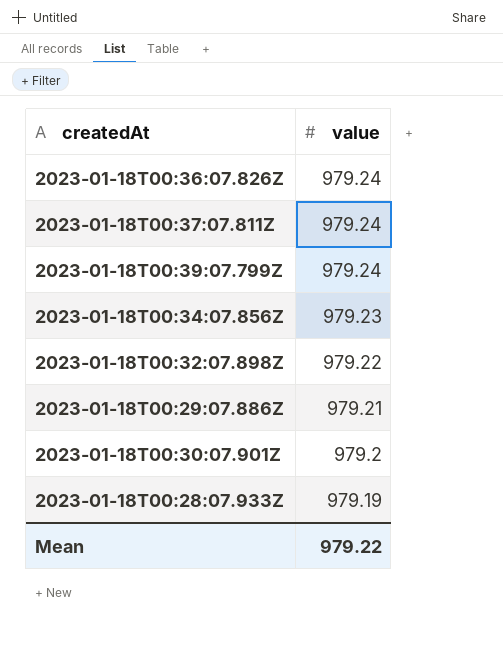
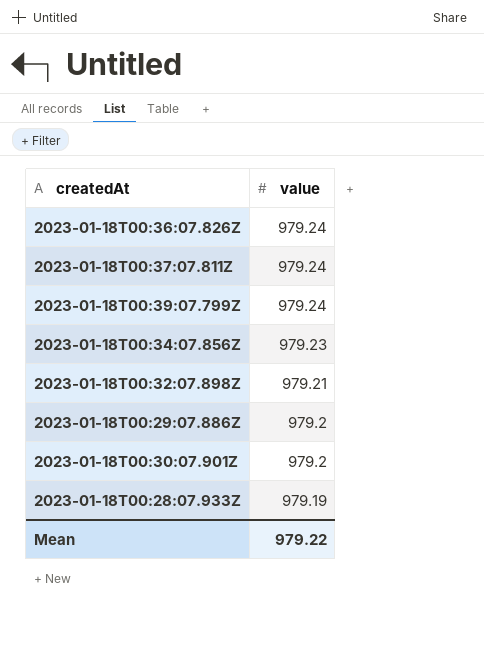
2023-01-18T00:32:07.898Z | value: 979.22 -> 979.21
2023-01-18T00:29:07.886Z | value: 979.21 -> 979.2

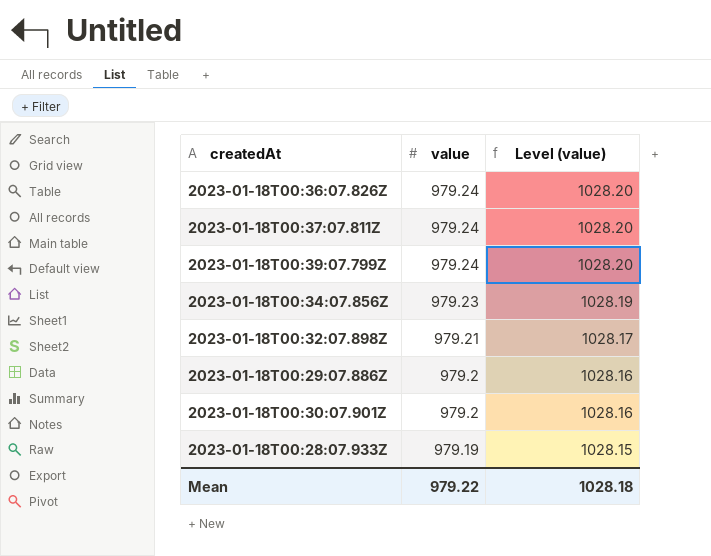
column Level (value) | formula: none -> [value] * 1.05

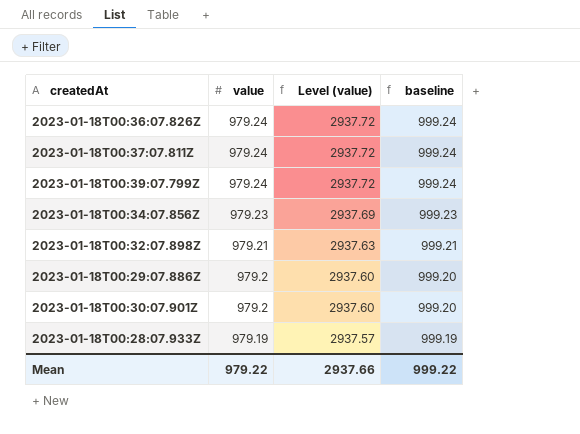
column Level (value) | formula: [value] * 1.05 -> [value] * 3
column baseline | formula: none -> [value] + 20
Mean | Level (value): 1028.18 -> 2937.66

